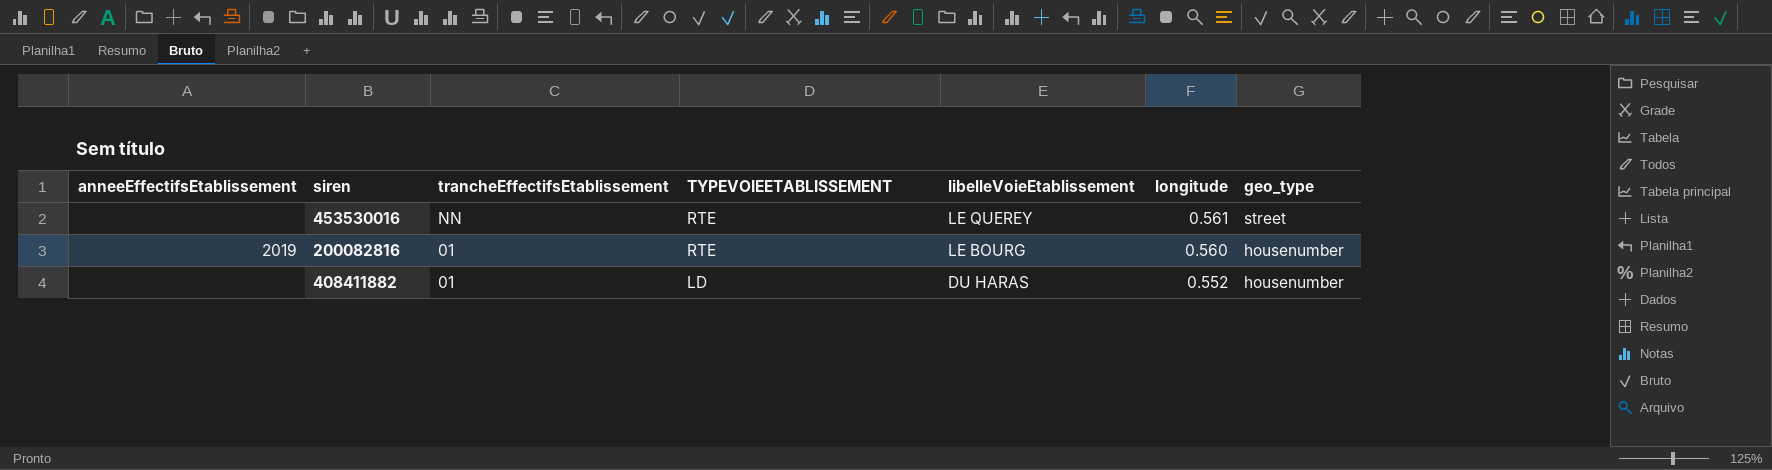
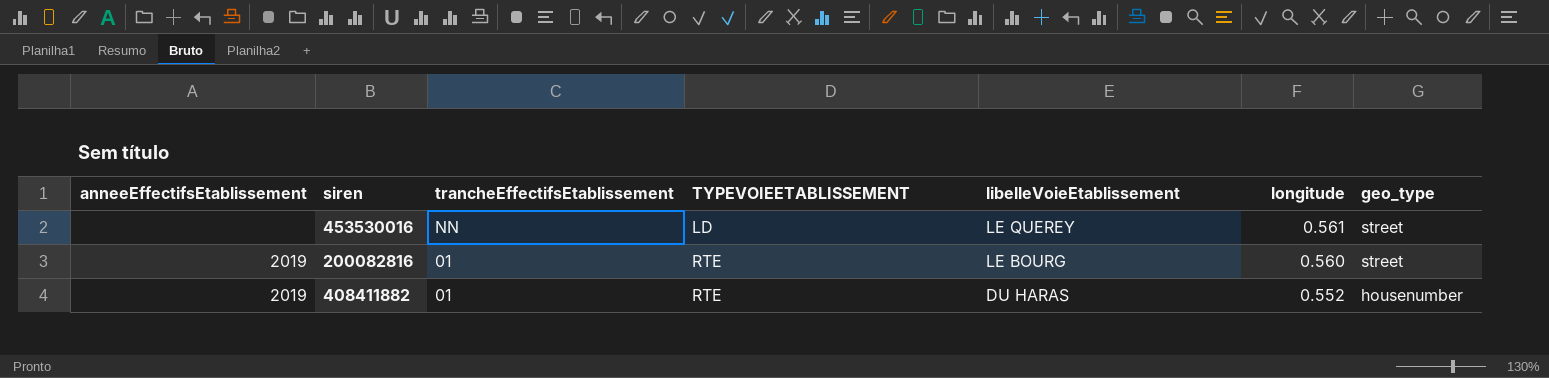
453530016 | TYPEVOIEETABLISSEMENT: RTE -> LD
200082816 | geo_type: housenumber -> street
408411882 | anneeEffectifsEtablissement: none -> 2019
408411882 | TYPEVOIEETABLISSEMENT: LD -> RTE

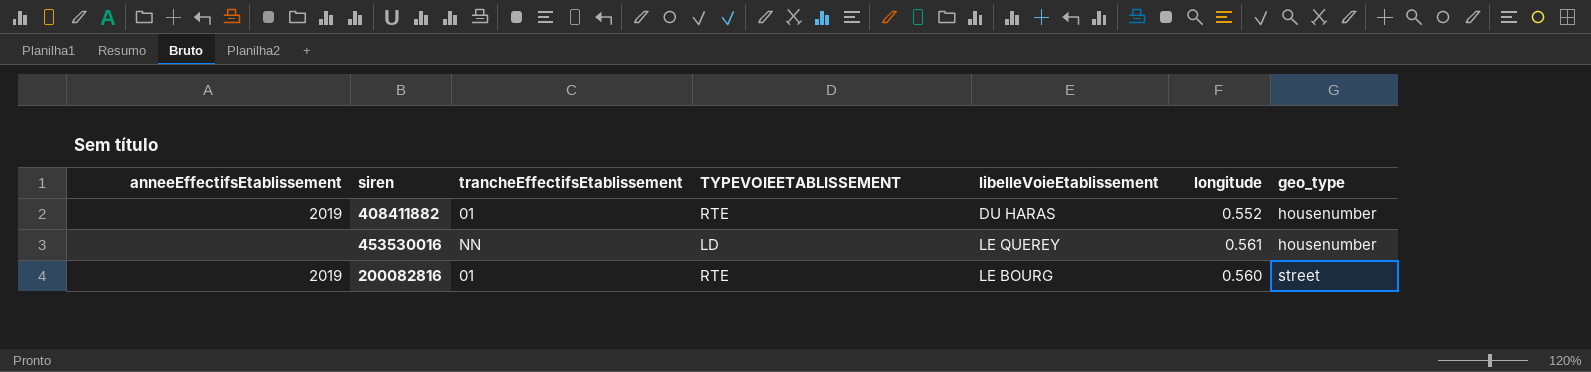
row order: trancheEffectifsEtablissement descending -> geo_type ascending
453530016 | geo_type: street -> housenumber

